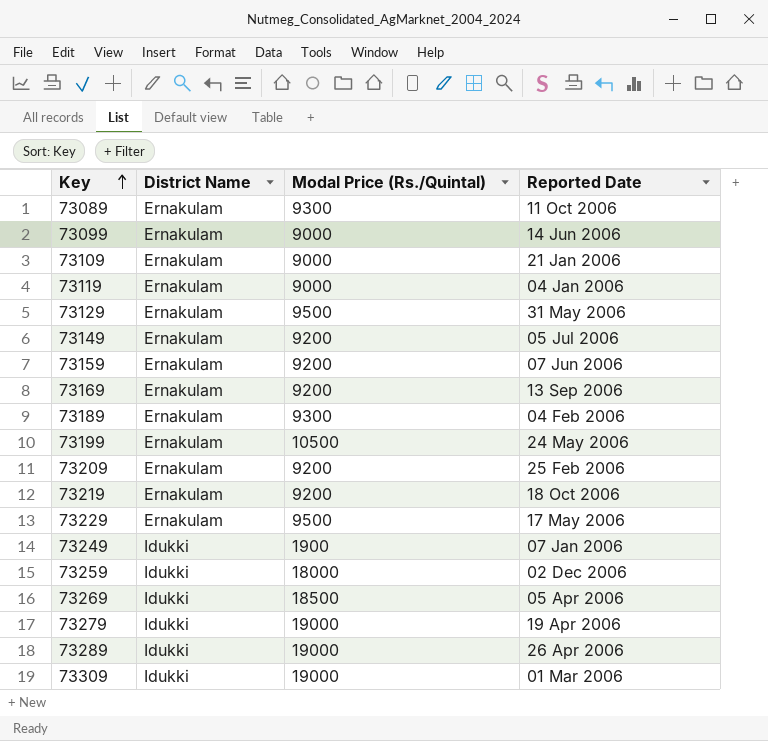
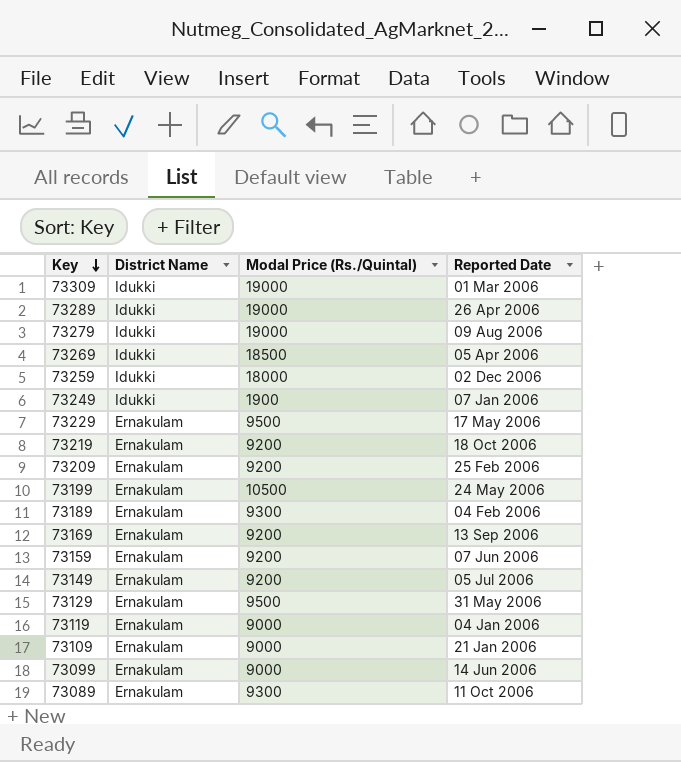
row order: Key ascending -> Key descending
73279 | Reported Date: 19 Apr 2006 -> 09 Aug 2006

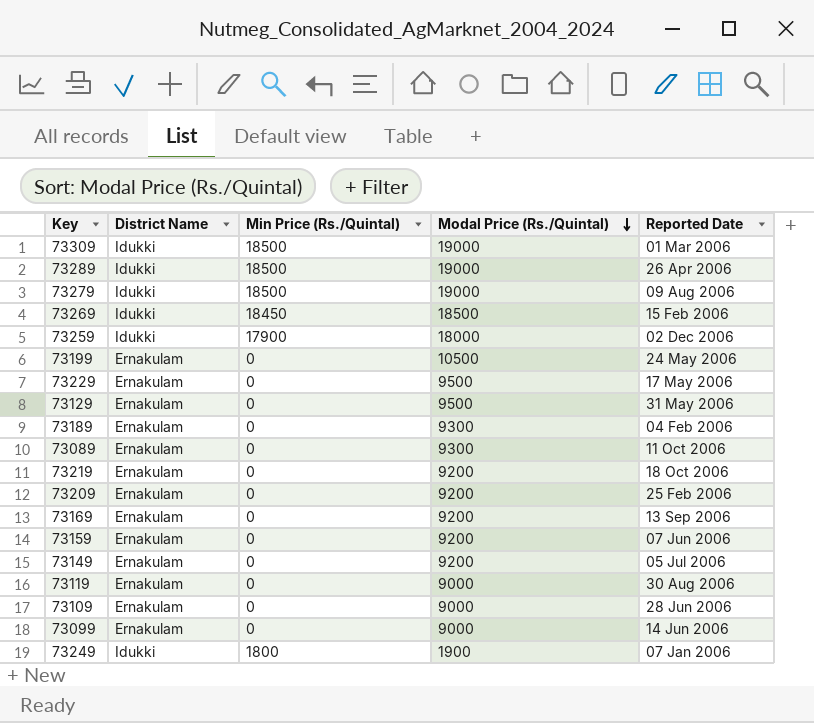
row order: Key descending -> Modal Price (Rs./Quintal) descending
column Min Price (Rs./Quintal) | position: none -> 3
73269 | Reported Date: 05 Apr 2006 -> 15 Feb 2006
73119 | Reported Date: 04 Jan 2006 -> 30 Aug 2006
73109 | Reported Date: 21 Jan 2006 -> 28 Jun 2006

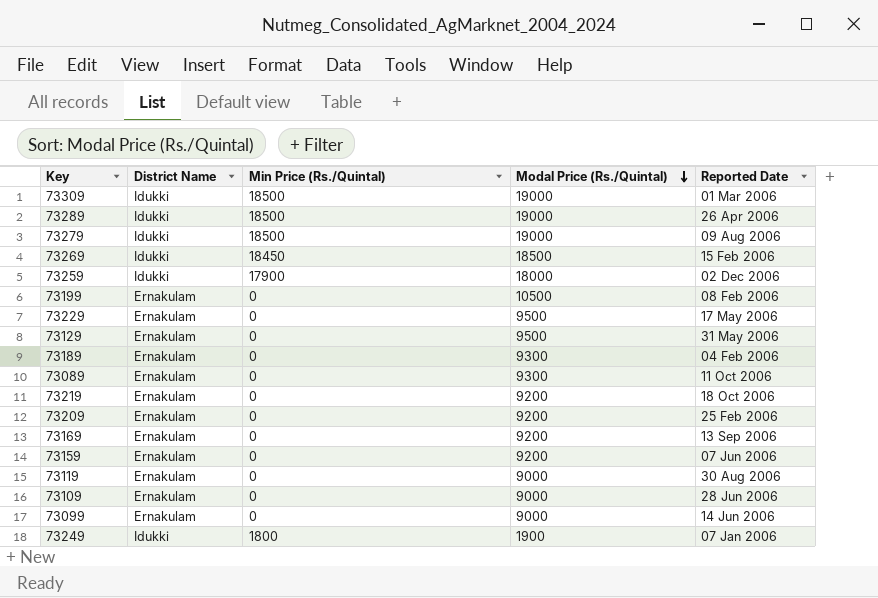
row 73149: Ernakulam | 0 | 9200 | 05 Jul 2006 -> none
73199 | Reported Date: 24 May 2006 -> 08 Feb 2006

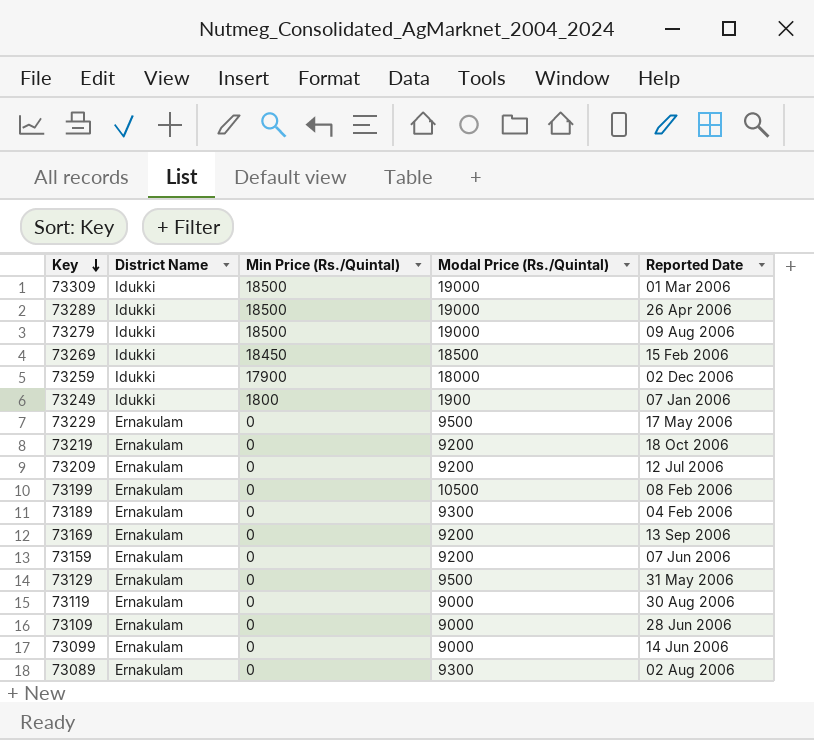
row order: Modal Price (Rs./Quintal) descending -> Key descending
73209 | Reported Date: 25 Feb 2006 -> 12 Jul 2006
73089 | Reported Date: 11 Oct 2006 -> 02 Aug 2006

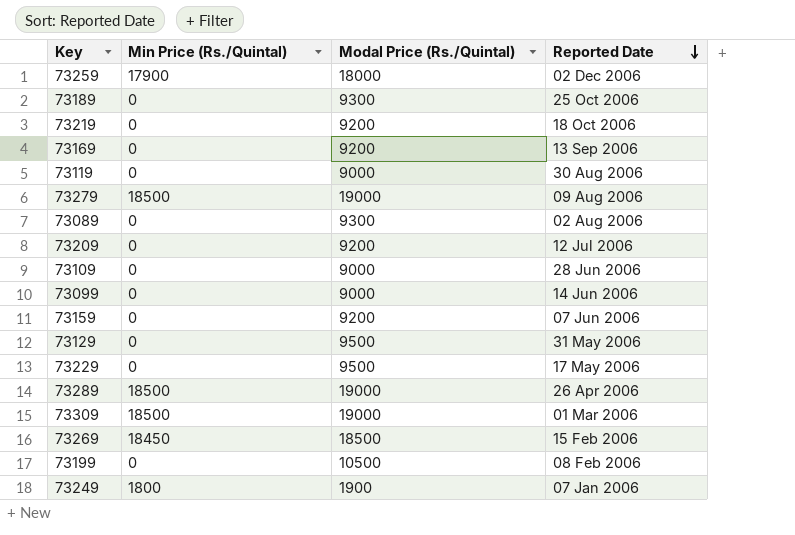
row order: Key descending -> Reported Date descending
column District Name | position: 2 -> none
73189 | Reported Date: 04 Feb 2006 -> 25 Oct 2006

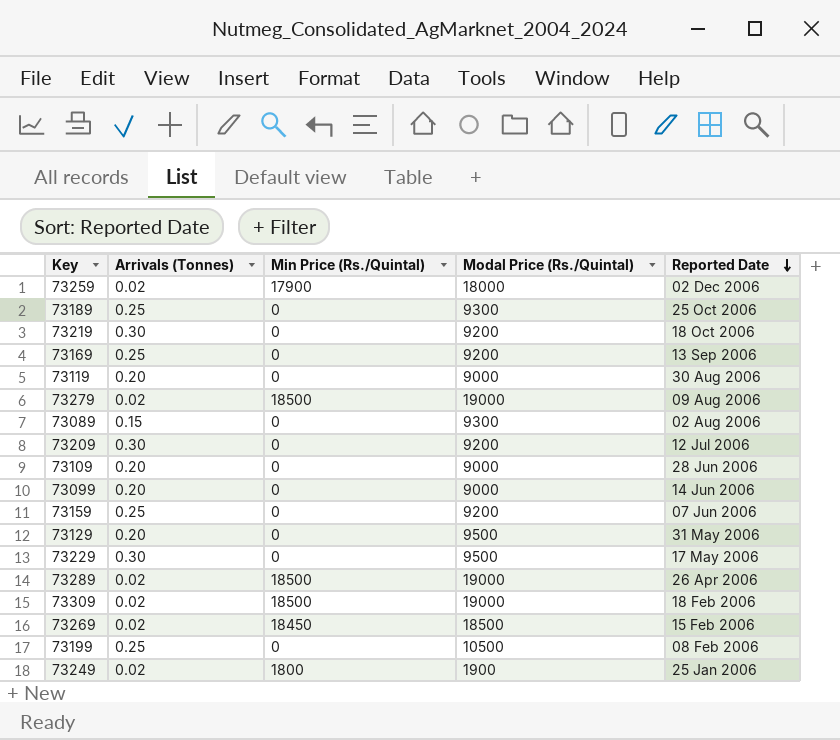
column Arrivals (Tonnes) | position: none -> 2
73309 | Reported Date: 01 Mar 2006 -> 18 Feb 2006
73249 | Reported Date: 07 Jan 2006 -> 25 Jan 2006

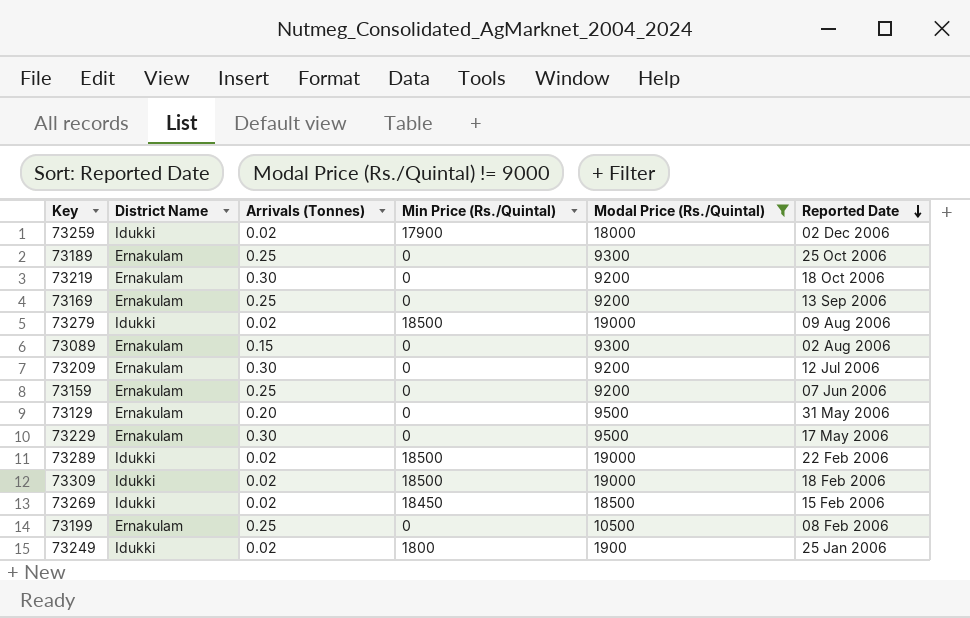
filter: none -> Modal Price (Rs./Quintal) != 9000
column District Name | position: none -> 2
73289 | Reported Date: 26 Apr 2006 -> 22 Feb 2006

